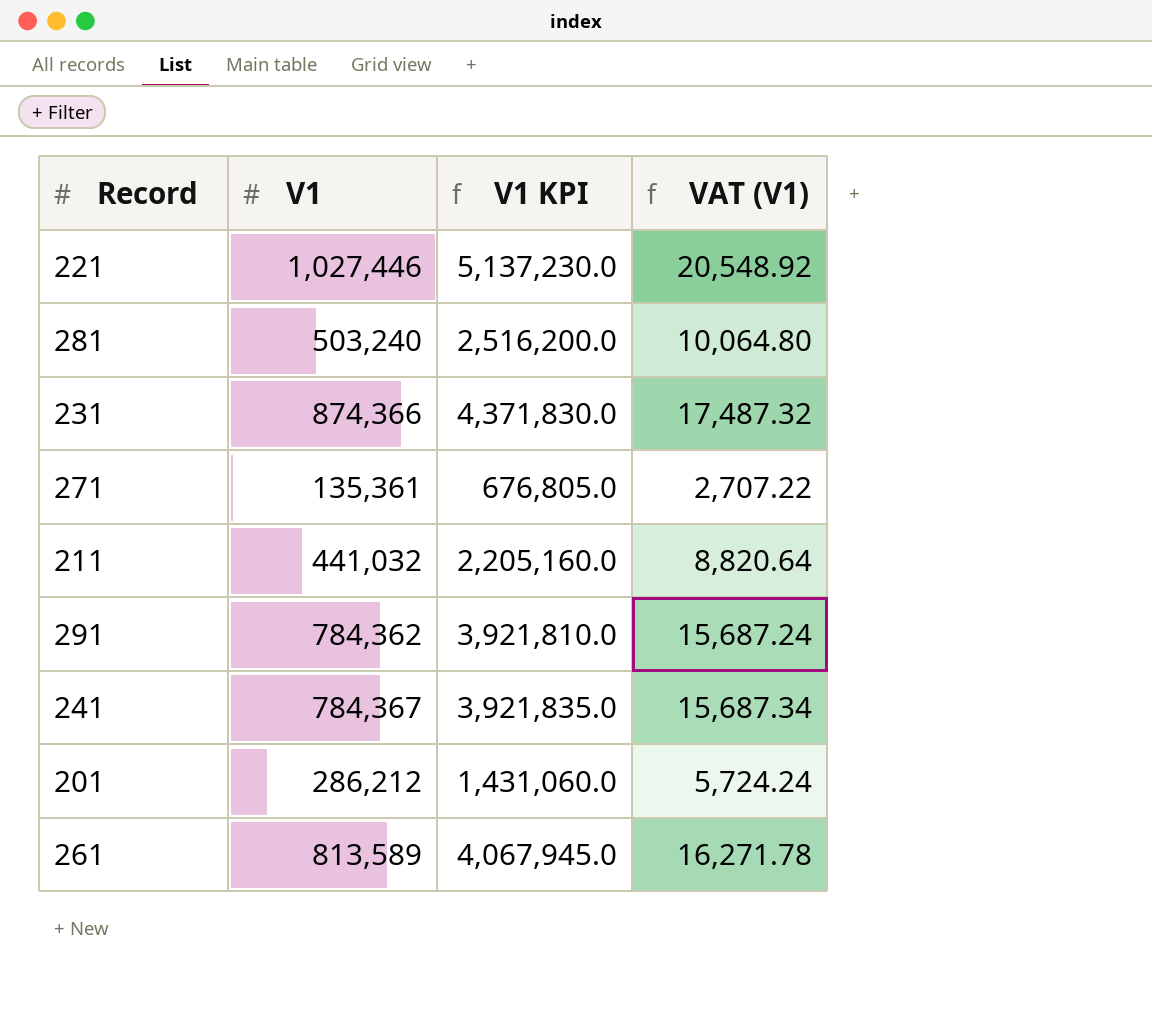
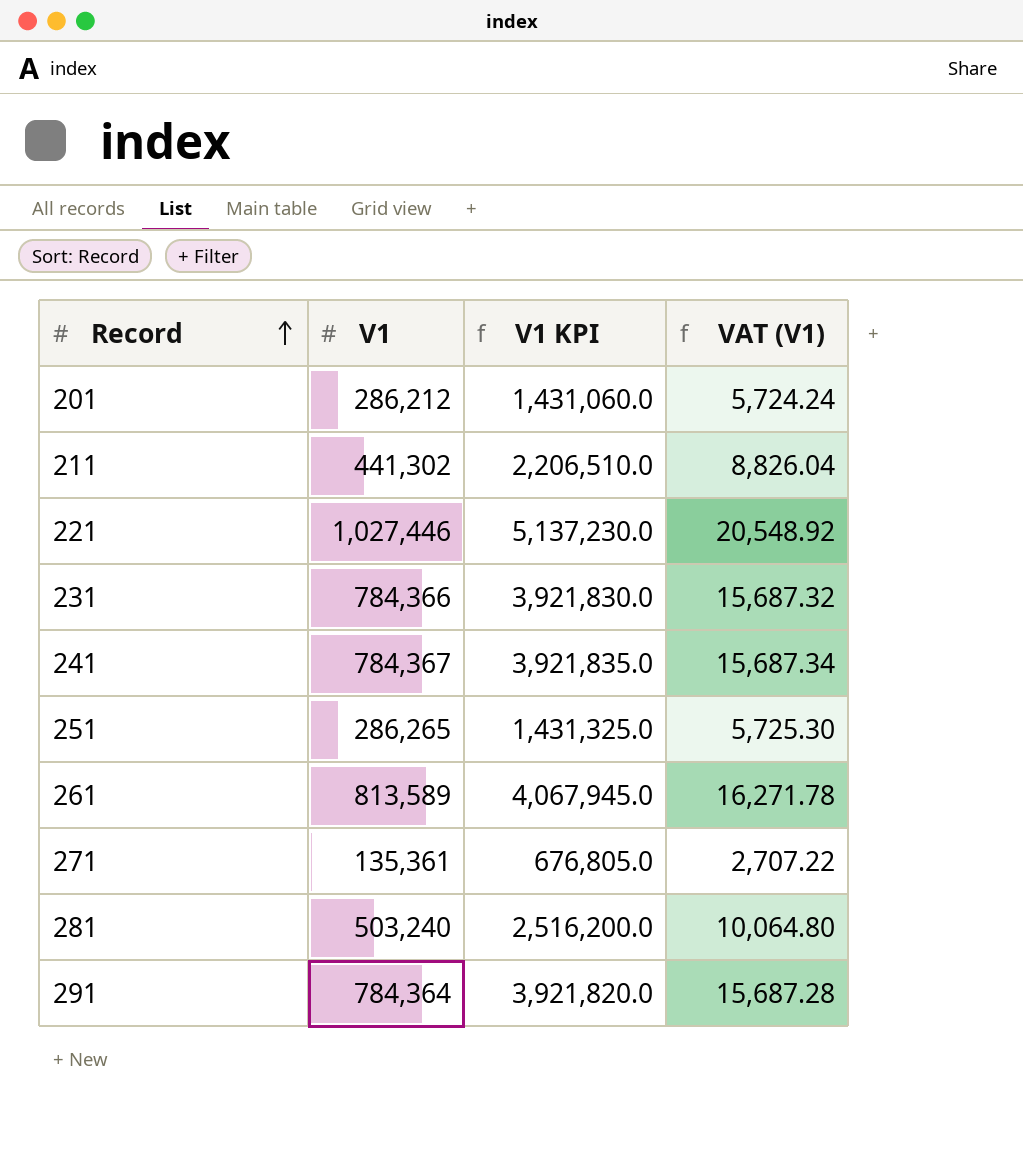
row order: none -> Record ascending
211 | V1: 441,032 -> 441,302
211 | V1 KPI: 2,205,160.0 -> 2,206,510.0
211 | VAT (V1): 8,820.64 -> 8,826.04
231 | V1: 874,366 -> 784,366
231 | V1 KPI: 4,371,830.0 -> 3,921,830.0
231 | VAT (V1): 17,487.32 -> 15,687.32
row 251: none -> 286,265 | 1,431,325.0 | 5,725.30
291 | V1: 784,362 -> 784,364
291 | V1 KPI: 3,921,810.0 -> 3,921,820.0
291 | VAT (V1): 15,687.24 -> 15,687.28

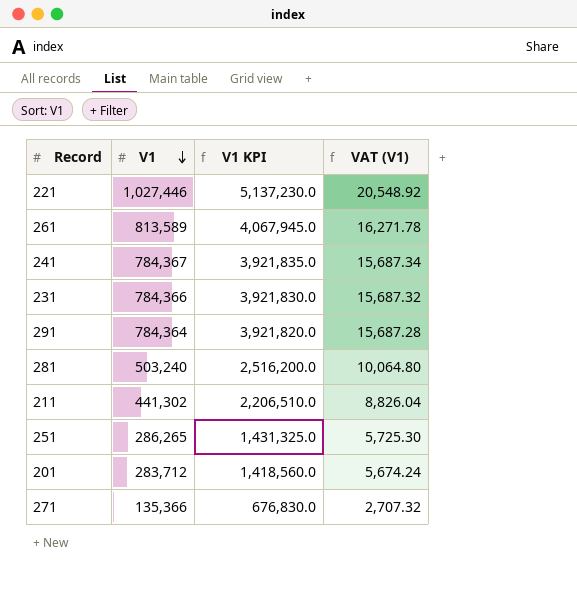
row order: Record ascending -> V1 descending
201 | V1: 286,212 -> 283,712
201 | V1 KPI: 1,431,060.0 -> 1,418,560.0
201 | VAT (V1): 5,724.24 -> 5,674.24
271 | V1: 135,361 -> 135,366
271 | V1 KPI: 676,805.0 -> 676,830.0
271 | VAT (V1): 2,707.22 -> 2,707.32

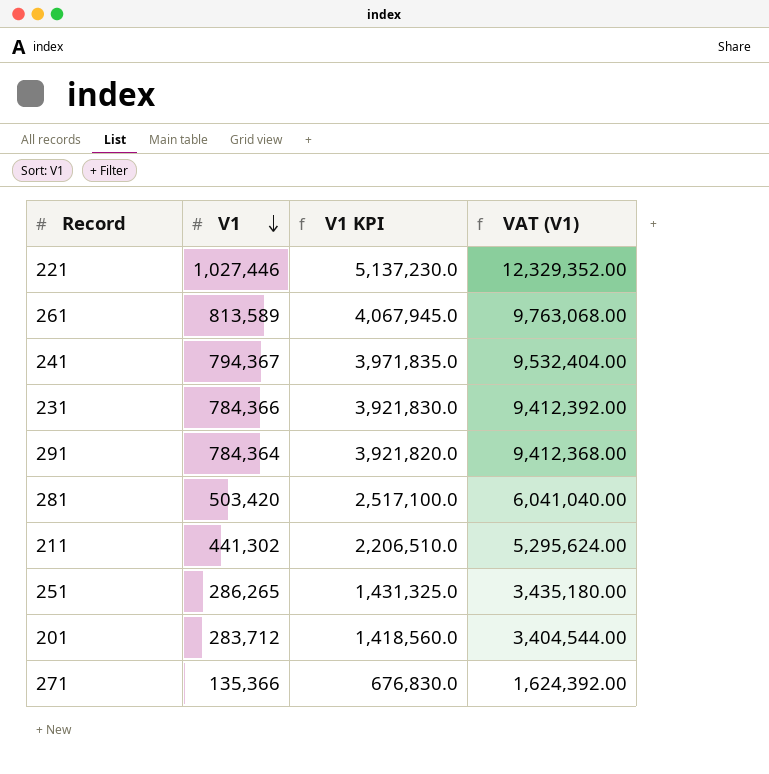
column VAT (V1) | formula: [V1] * 0.02 -> [V1] * 12
241 | V1: 784,367 -> 794,367
241 | V1 KPI: 3,921,835.0 -> 3,971,835.0
281 | V1: 503,240 -> 503,420
281 | V1 KPI: 2,516,200.0 -> 2,517,100.0

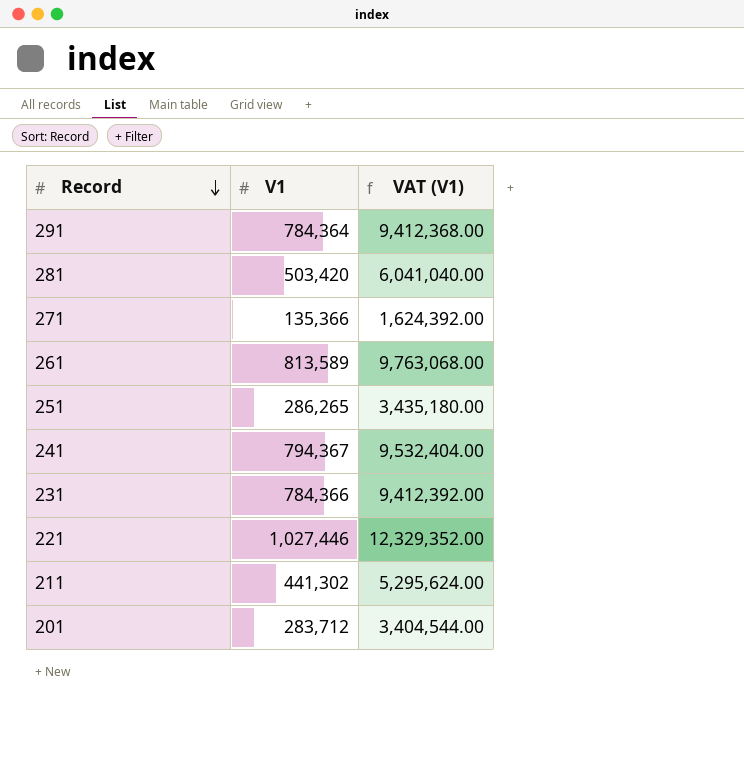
row order: V1 descending -> Record descending
column V1 KPI | formula: [V1] * 5 -> none

